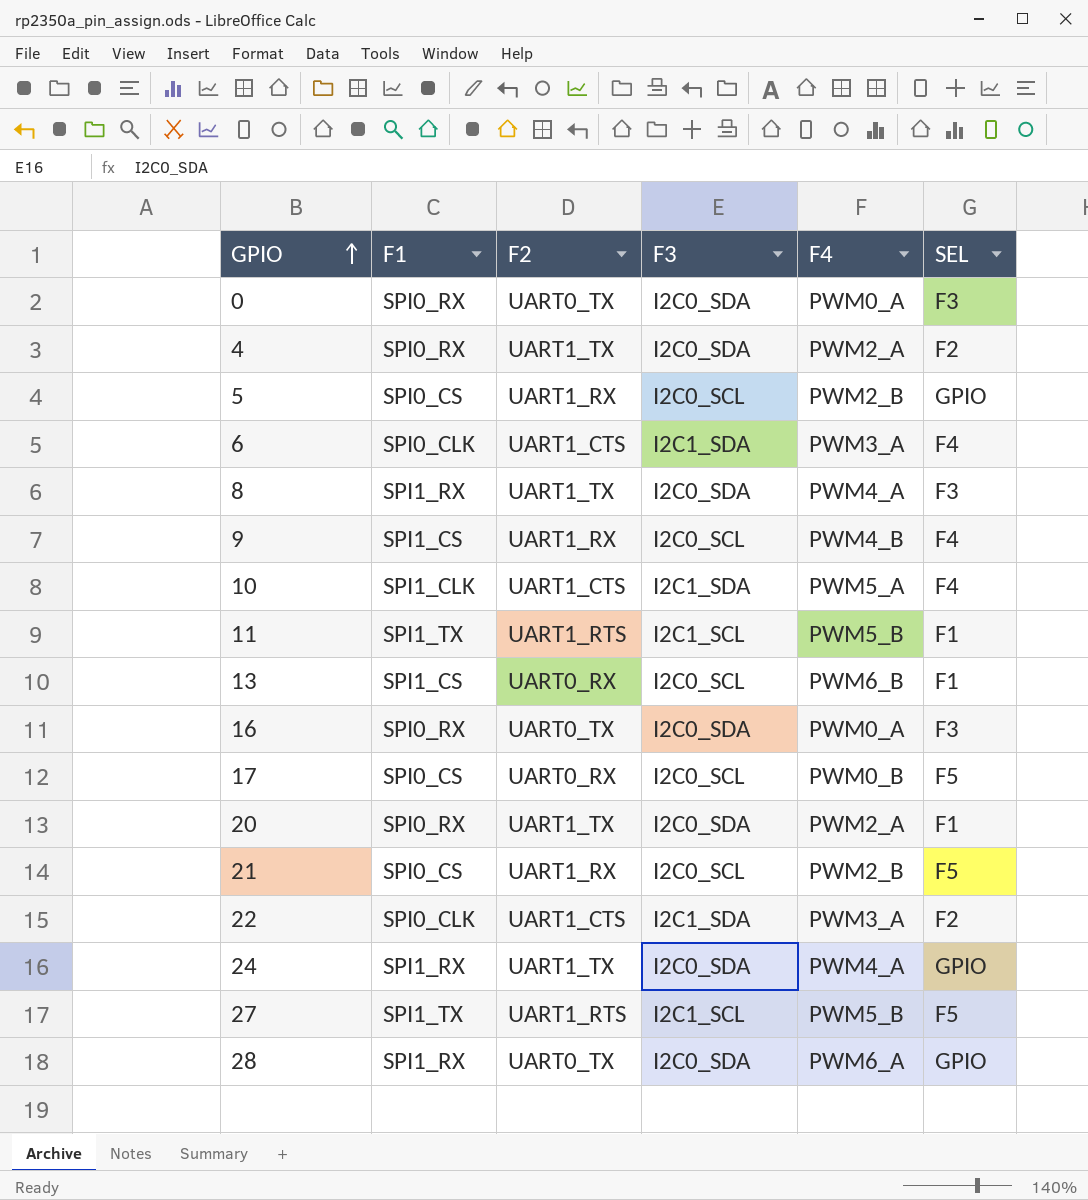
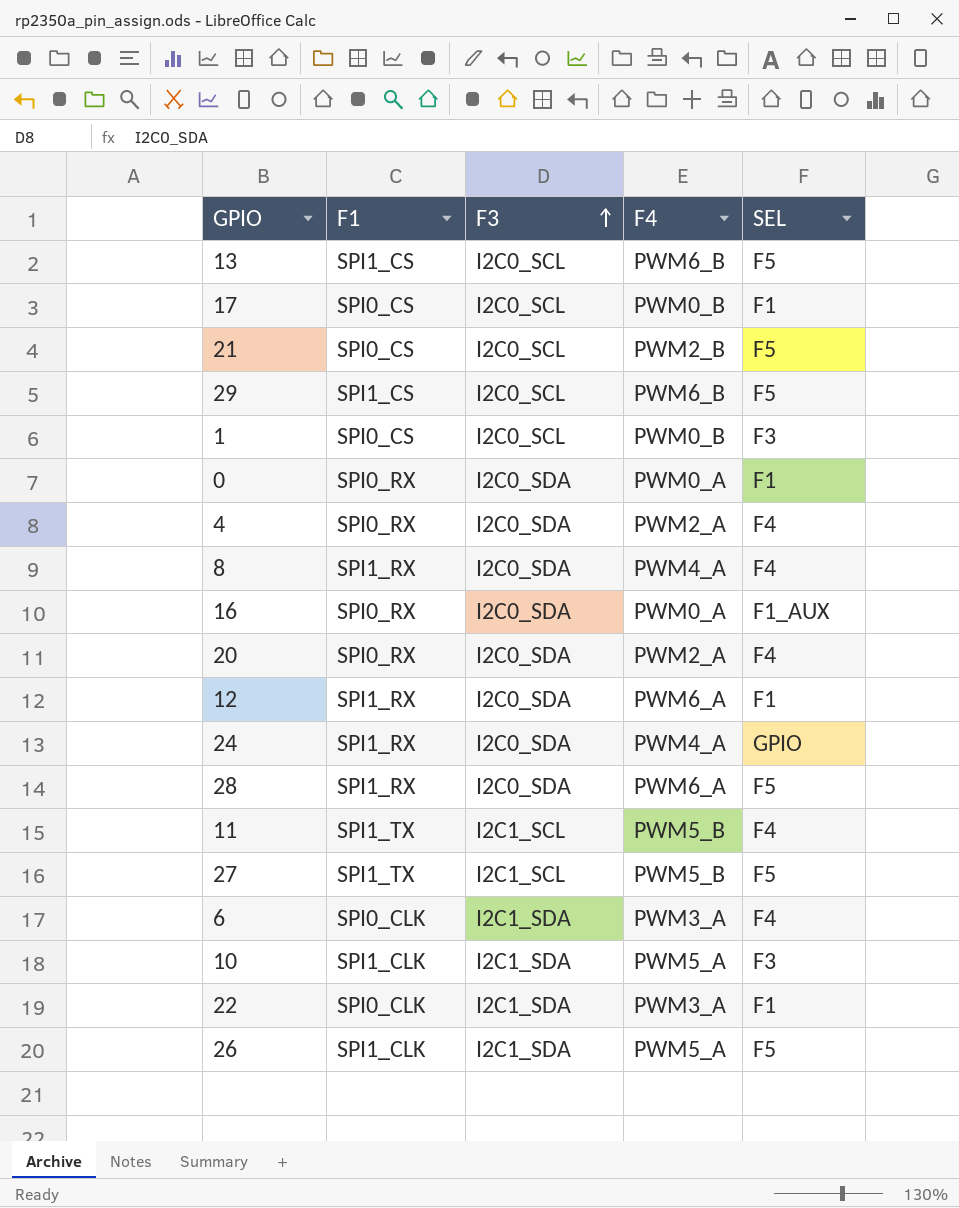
row order: GPIO ascending -> F3 ascending
column F2 | position: 3 -> none
row 5: SPI0_CS | UART1_RX | I2C0_SCL | PWM2_B | GPIO -> none
row 9: SPI1_CS | UART1_RX | I2C0_SCL | PWM4_B | F4 -> none
13 | SEL: F1 -> F5
17 | SEL: F5 -> F1
row 29: none -> SPI1_CS | I2C0_SCL | PWM6_B | F5
row 1: none -> SPI0_CS | I2C0_SCL | PWM0_B | F3
0 | SEL: F3 -> F1
4 | SEL: F2 -> F4
8 | SEL: F3 -> F4
16 | SEL: F3 -> F1_AUX
20 | SEL: F1 -> F4
row 12: none -> SPI1_RX | I2C0_SDA | PWM6_A | F1
28 | SEL: GPIO -> F5
11 | SEL: F1 -> F4
10 | SEL: F4 -> F3
22 | SEL: F2 -> F1
row 26: none -> SPI1_CLK | I2C1_SDA | PWM5_A | F5

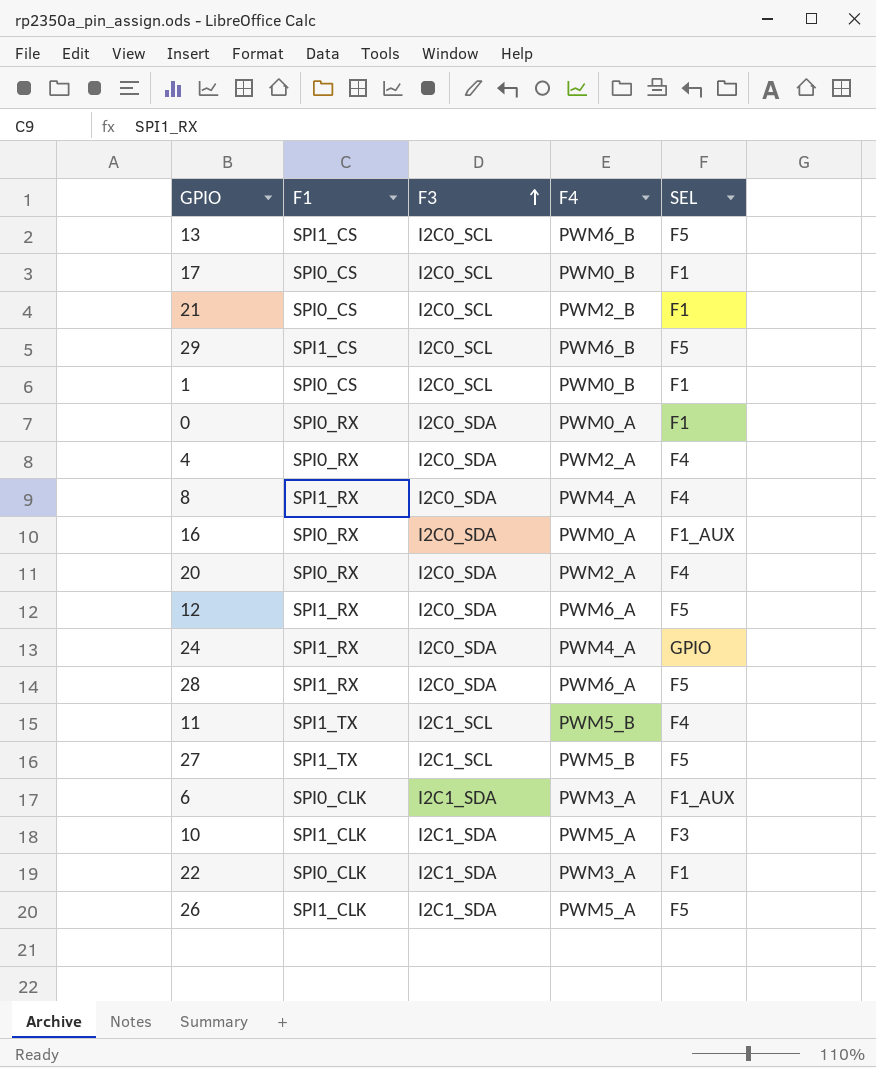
21 | SEL: F5 -> F1
1 | SEL: F3 -> F1
12 | SEL: F1 -> F5
6 | SEL: F4 -> F1_AUX

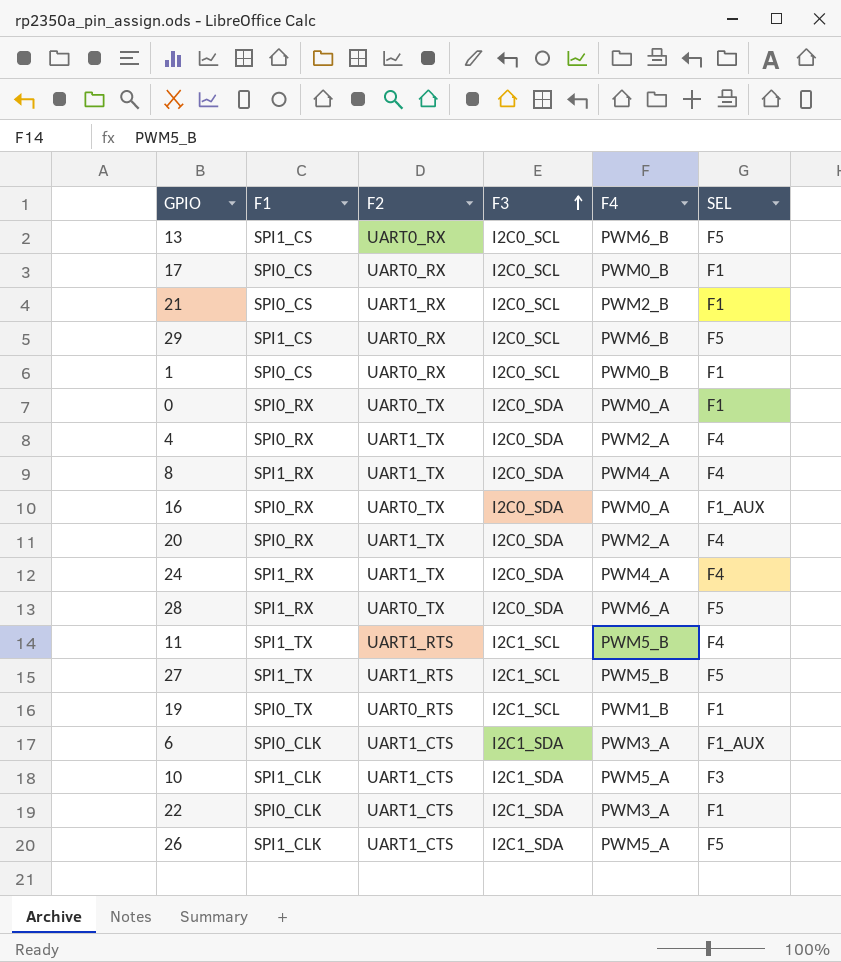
column F2 | position: none -> 3
row 12: SPI1_RX | I2C0_SDA | PWM6_A | F5 -> none
24 | SEL: GPIO -> F4
row 19: none -> SPI0_TX | UART0_RTS | I2C1_SCL | PWM1_B | F1

